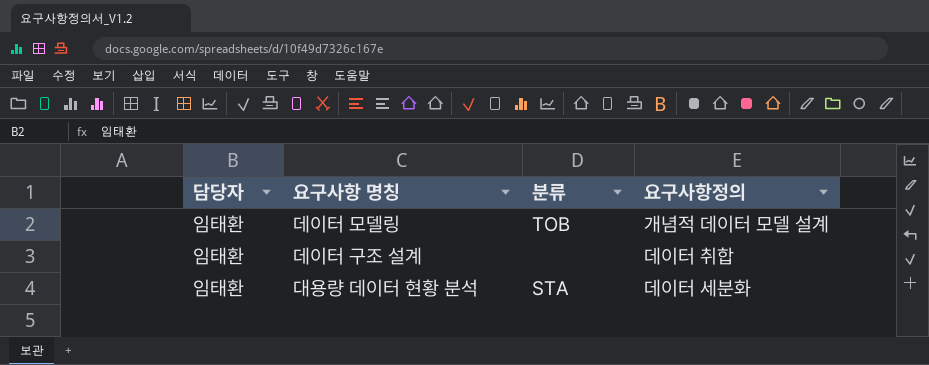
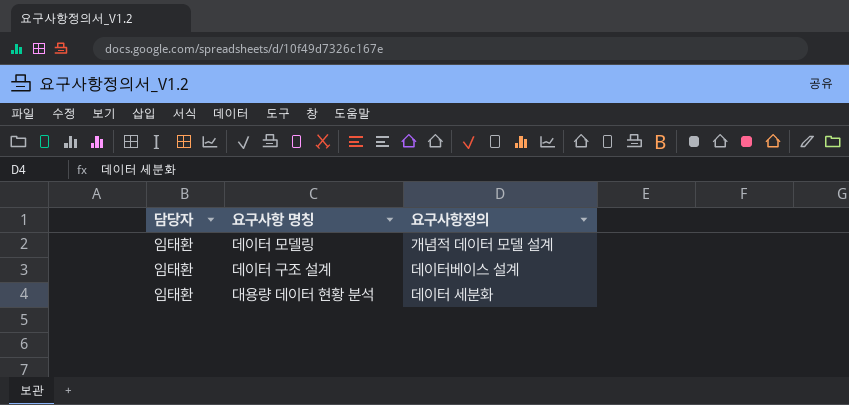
column 분류 | position: 3 -> none
데이터 구조 설계 | 요구사항정의: 데이터 취합 -> 데이터베이스 설계

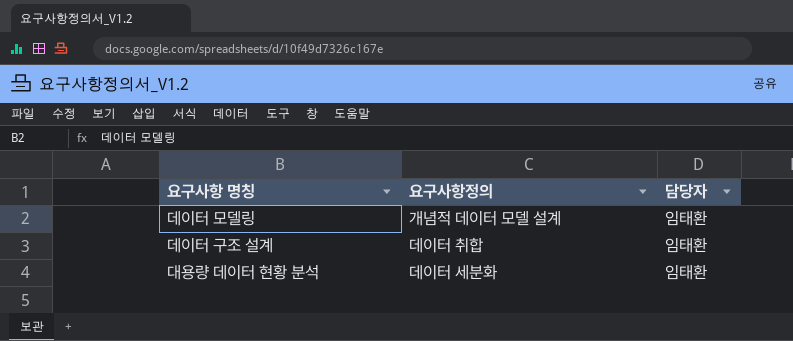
column 담당자 | position: 1 -> 3
데이터 구조 설계 | 요구사항정의: 데이터베이스 설계 -> 데이터 취합

